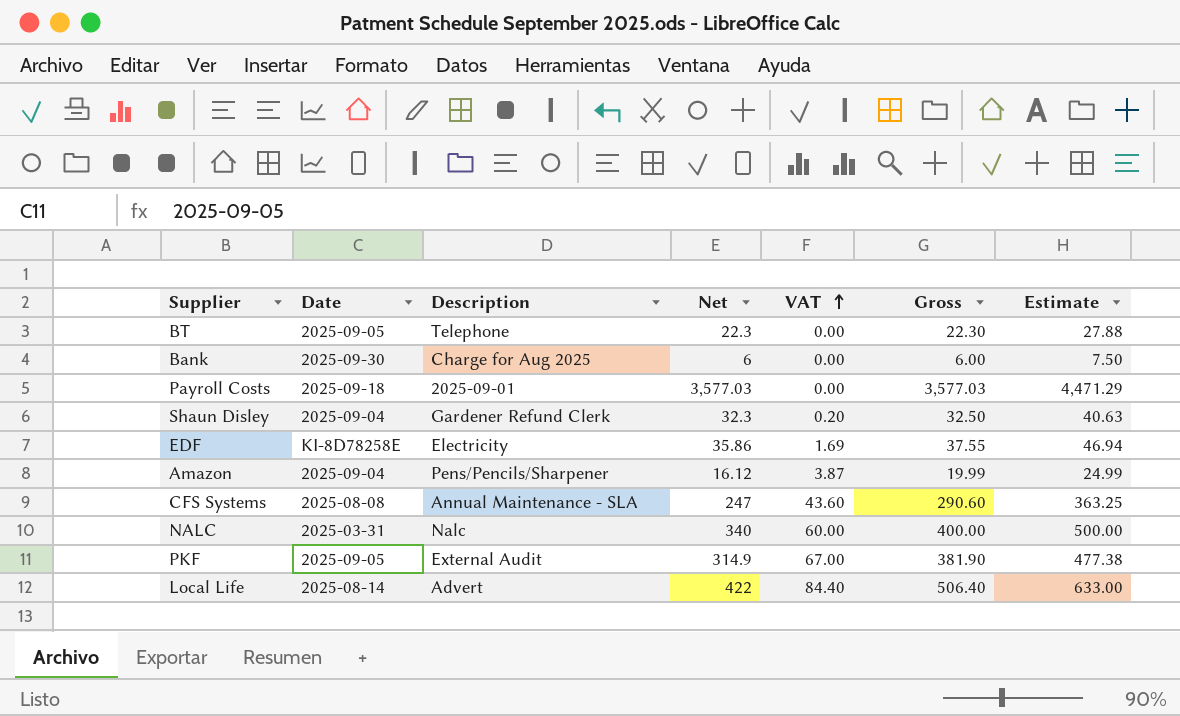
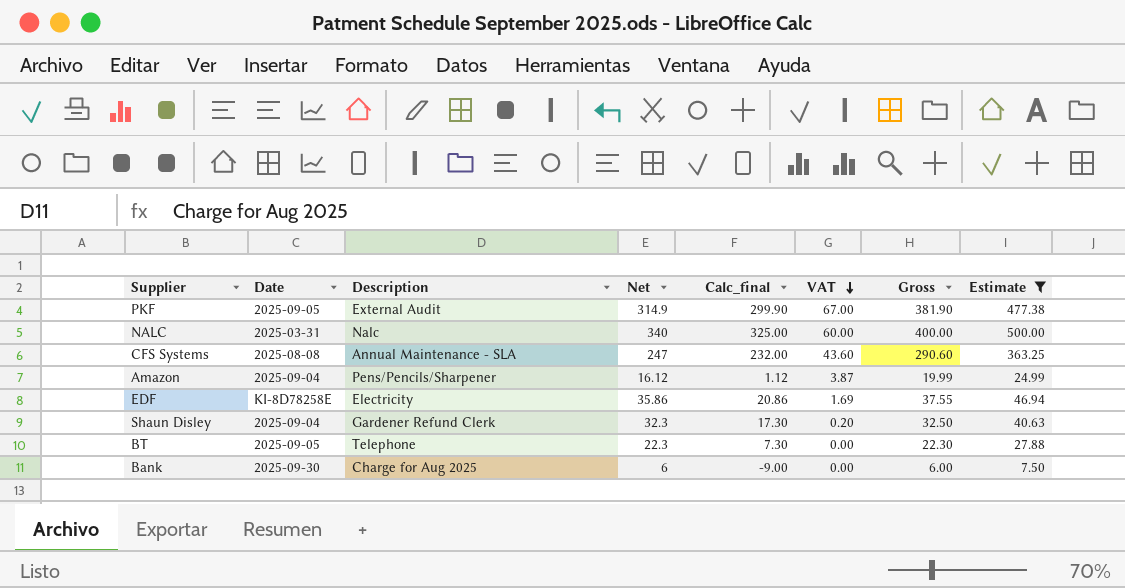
filter: none -> Estimate <= 500.00
row order: VAT ascending -> VAT descending
column Calc_final | formula: none -> [Net] - 15

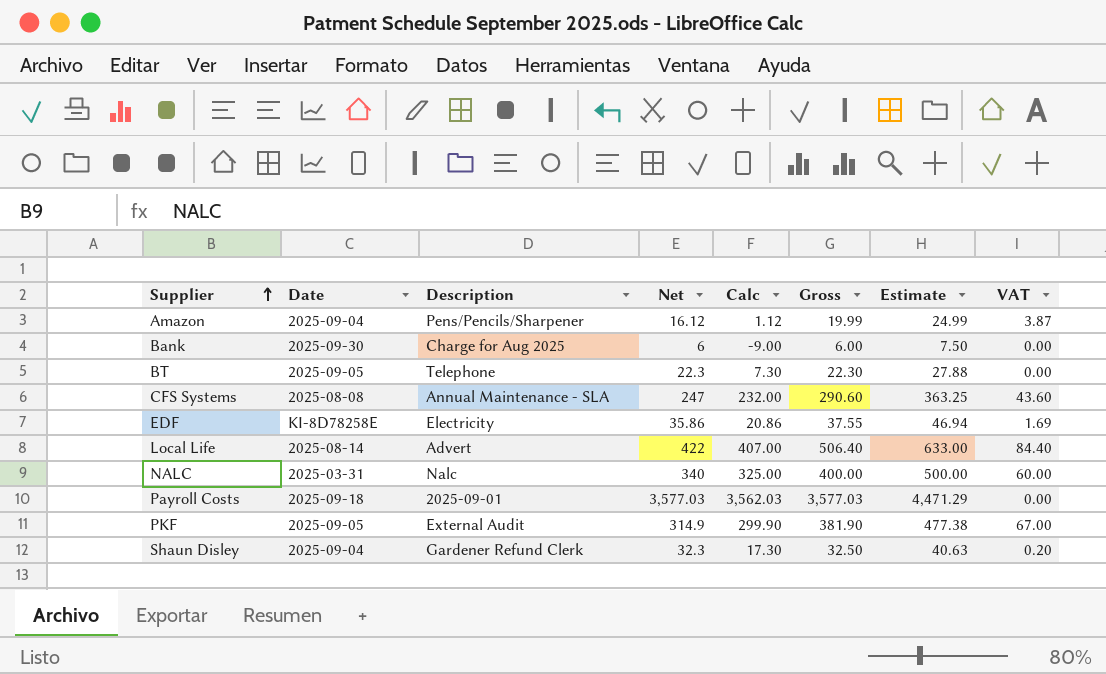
filter: Estimate <= 500.00 -> none
row order: VAT descending -> Supplier ascending
column name: Calc_final -> Calc
column VAT | position: 6 -> 8

